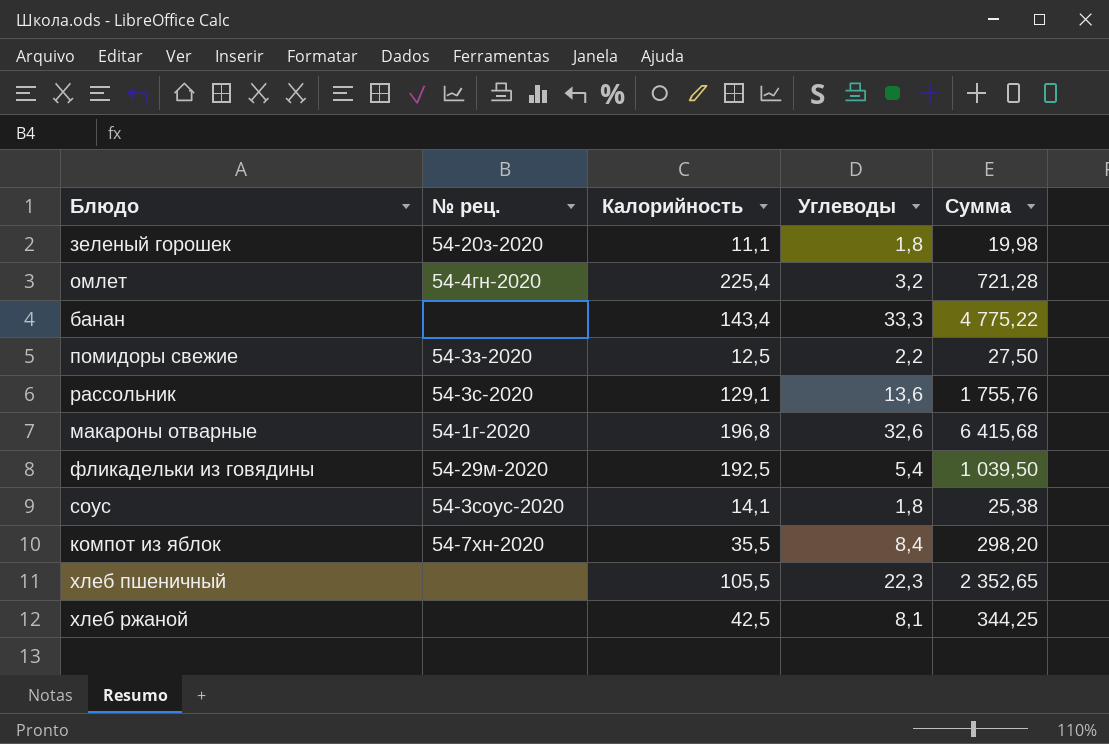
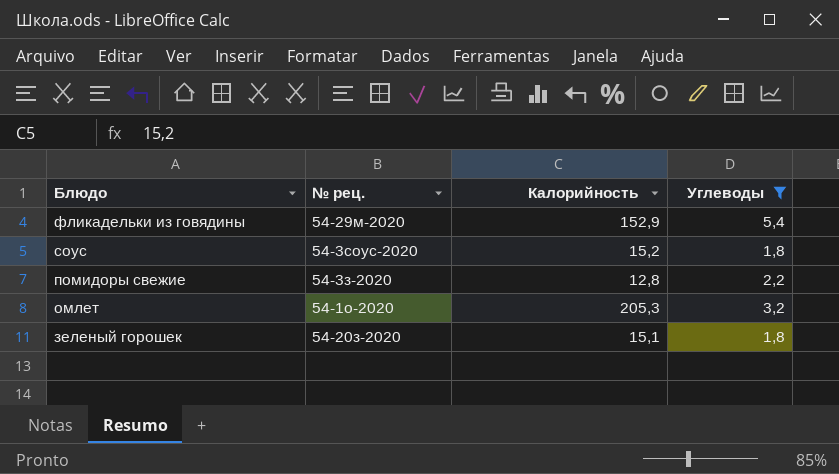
filter: none -> Углеводы <= 5,4
row order: none -> Блюдо descending
column Сумма | formula: [Калорийность] * [Углеводы] -> none
фликадельки из говядины | Калорийность: 192,5 -> 152,9
соус | Калорийность: 14,1 -> 15,2
помидоры свежие | Калорийность: 12,5 -> 12,8
омлет | № рец.: 54-4гн-2020 -> 54-1о-2020
омлет | Калорийность: 225,4 -> 205,3
зеленый горошек | Калорийность: 11,1 -> 15,1

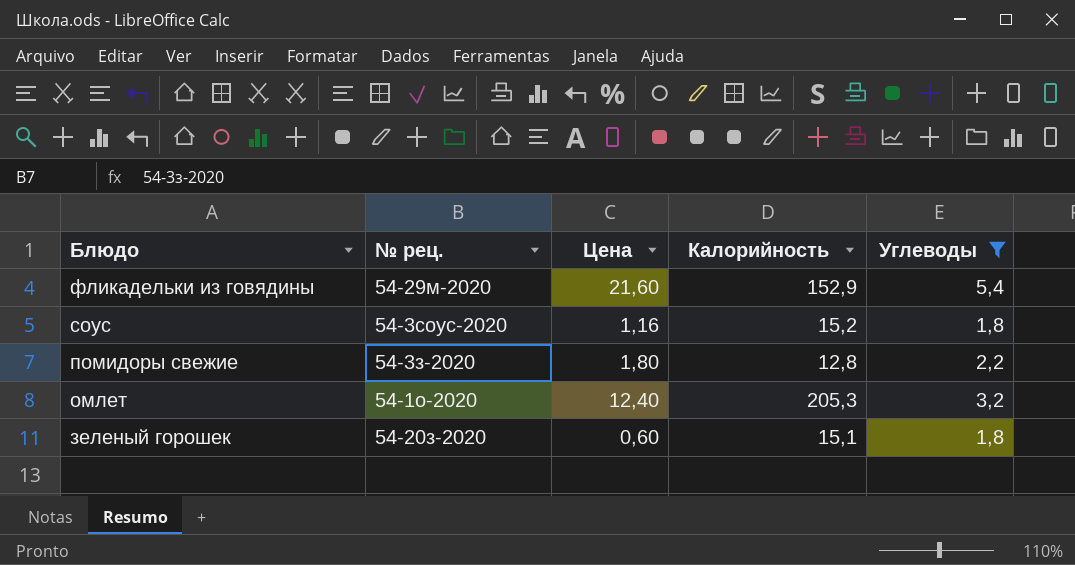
column Цена | position: none -> 3

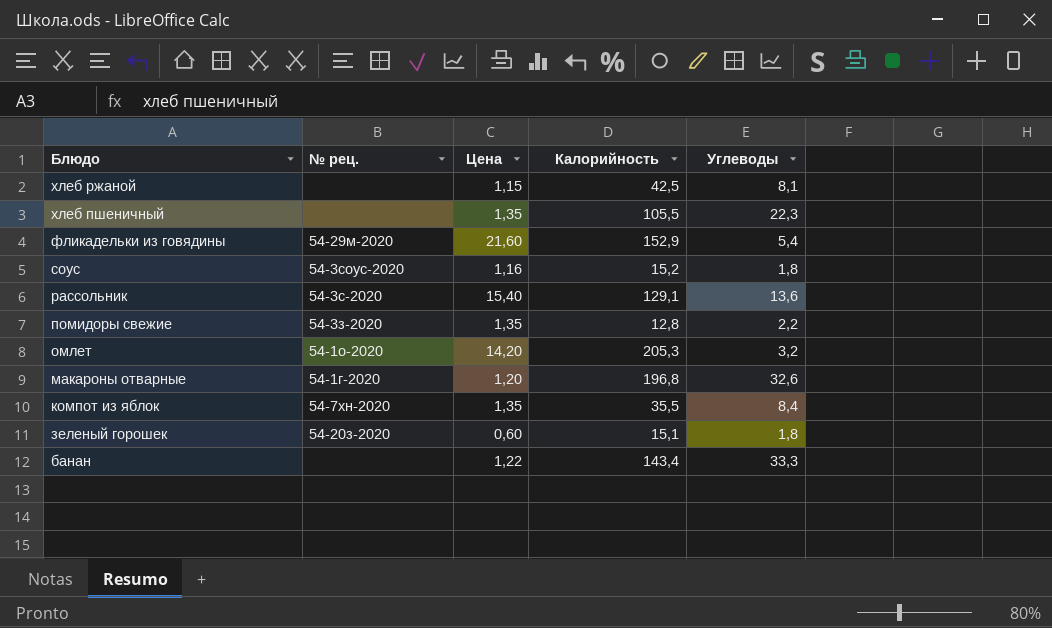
filter: Углеводы <= 5,4 -> none
помидоры свежие | Цена: 1,80 -> 1,35
омлет | Цена: 12,40 -> 14,20

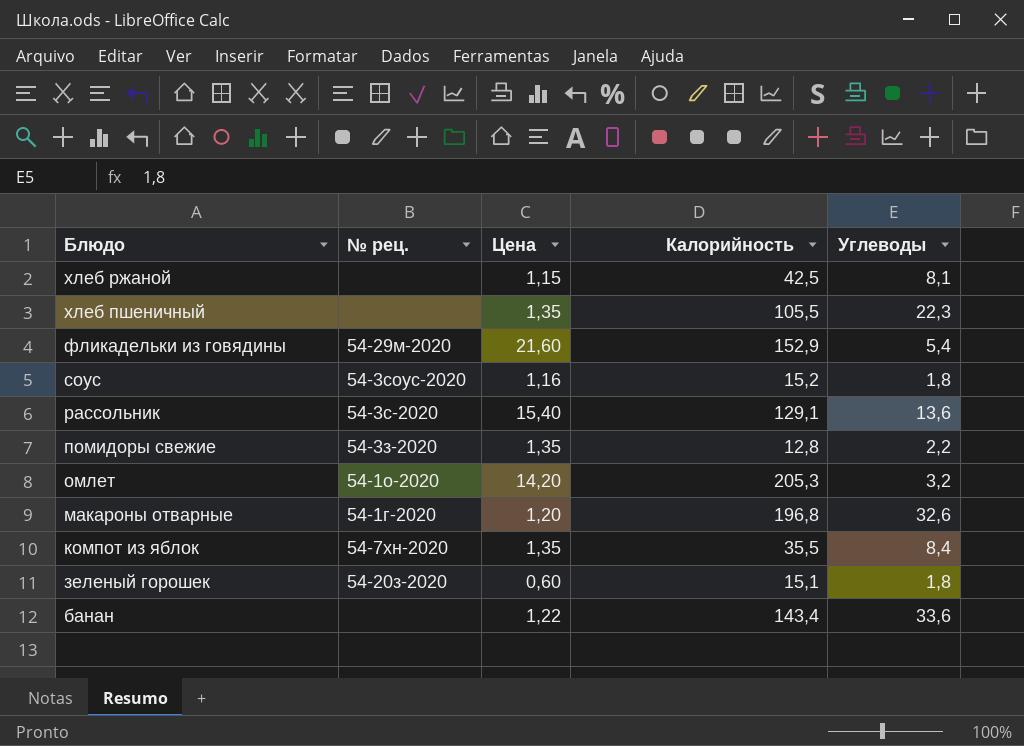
банан | Углеводы: 33,3 -> 33,6

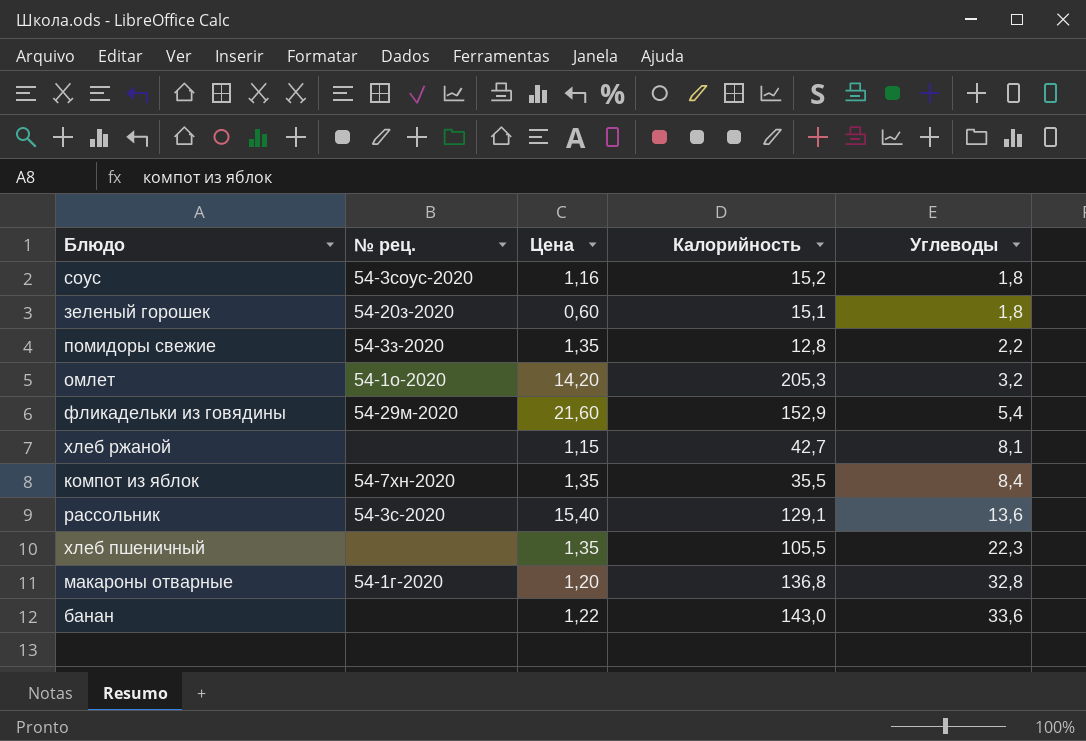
row order: Блюдо descending -> Углеводы ascending
хлеб ржаной | Калорийность: 42,5 -> 42,7
макароны отварные | Калорийность: 196,8 -> 136,8
макароны отварные | Углеводы: 32,6 -> 32,8
банан | Калорийность: 143,4 -> 143,0

